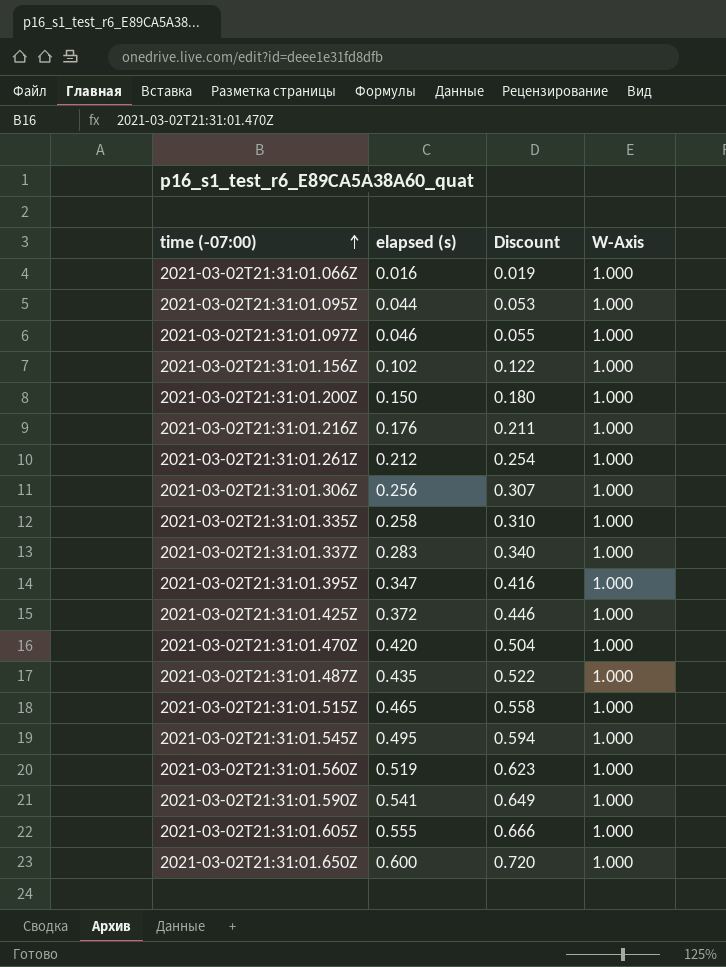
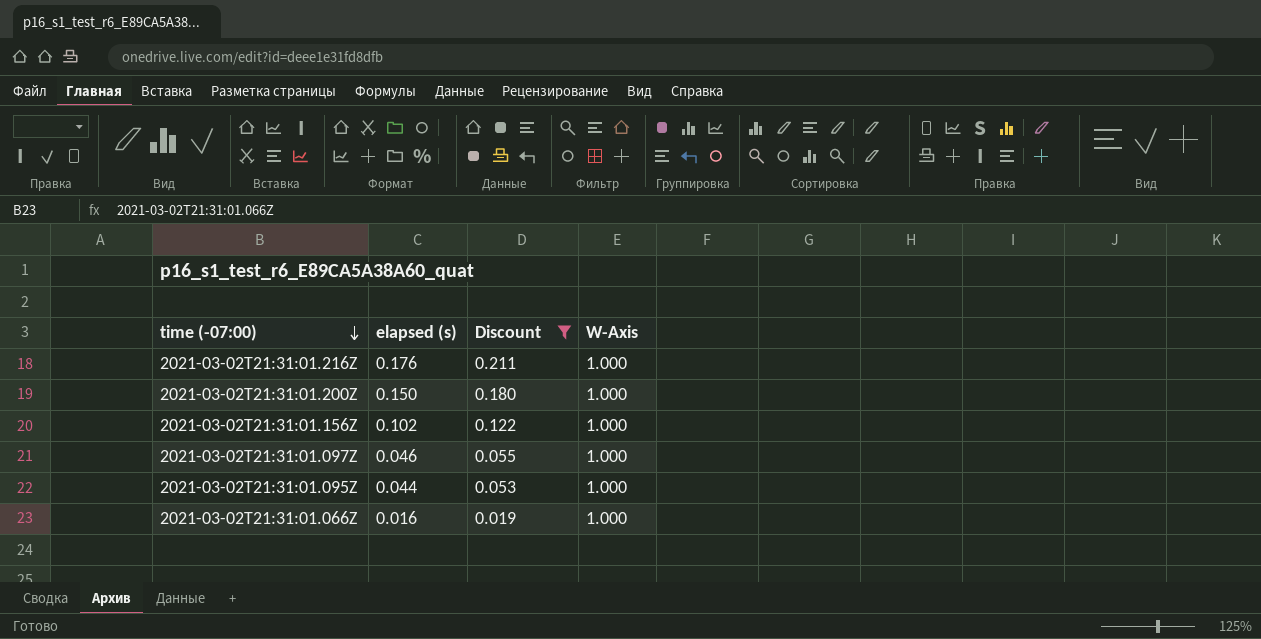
filter: none -> Discount <= 0.211
row order: time (-07:00) ascending -> time (-07:00) descending

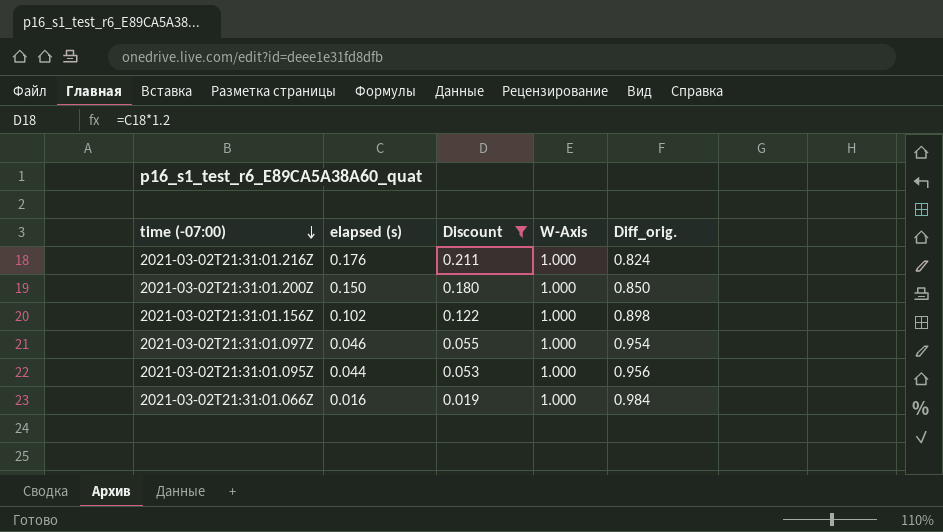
column Diff_orig. | formula: none -> [W-Axis] - [elapsed (s)]

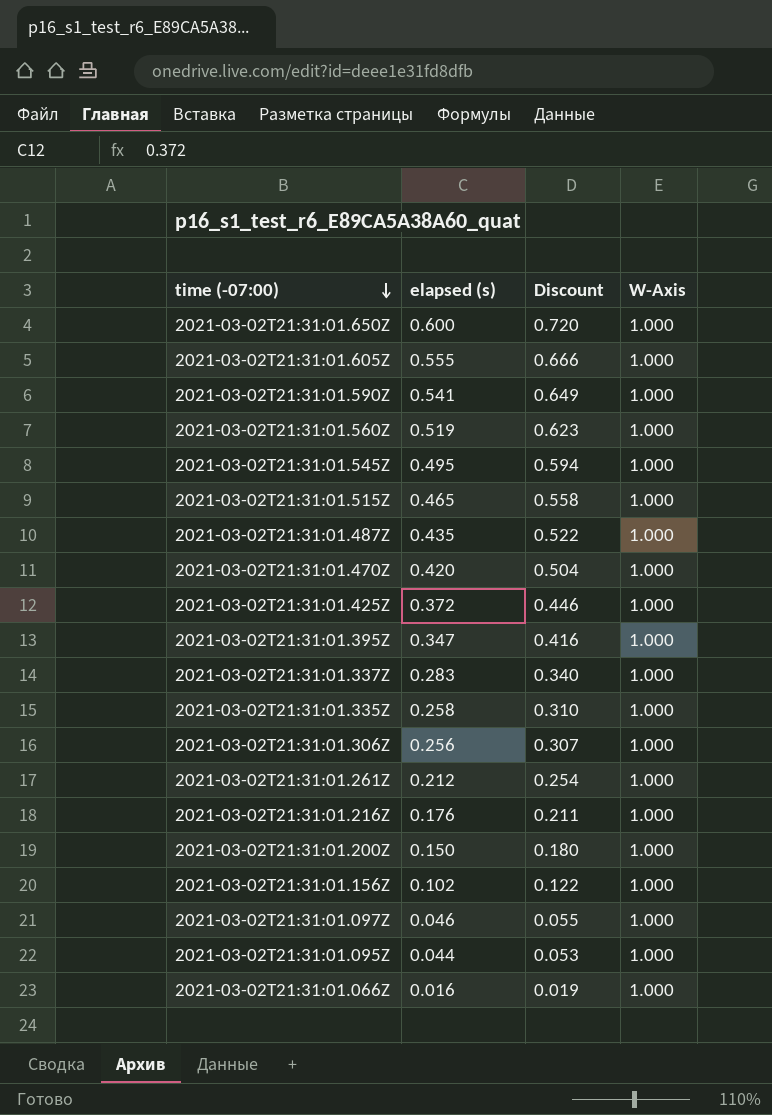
filter: Discount <= 0.211 -> none
column Diff_orig. | formula: [W-Axis] - [elapsed (s)] -> none

